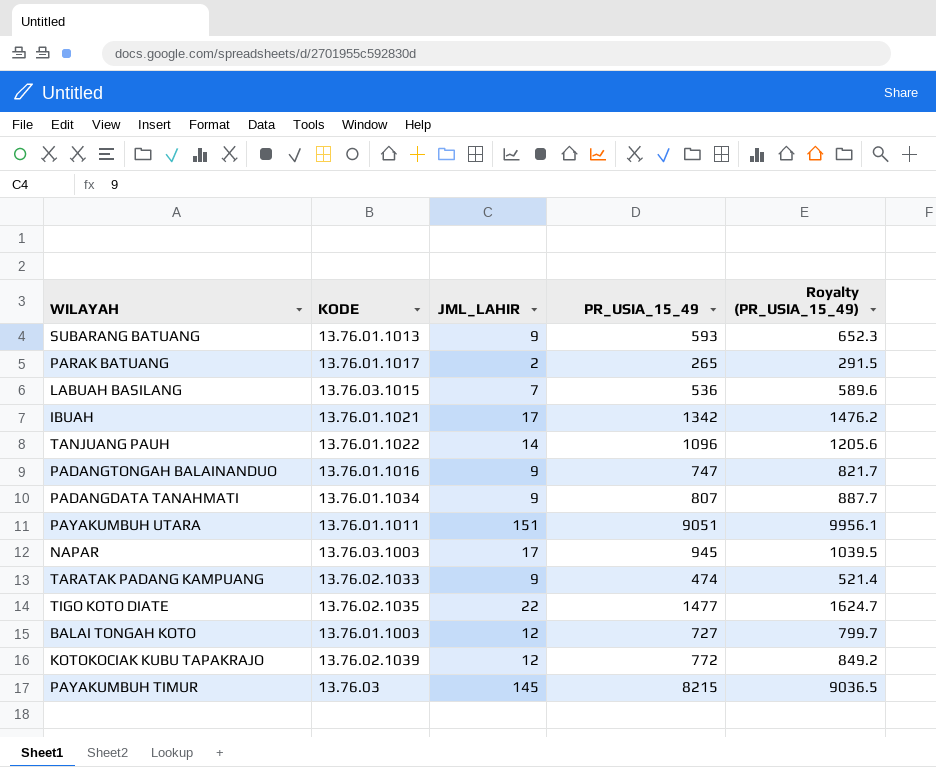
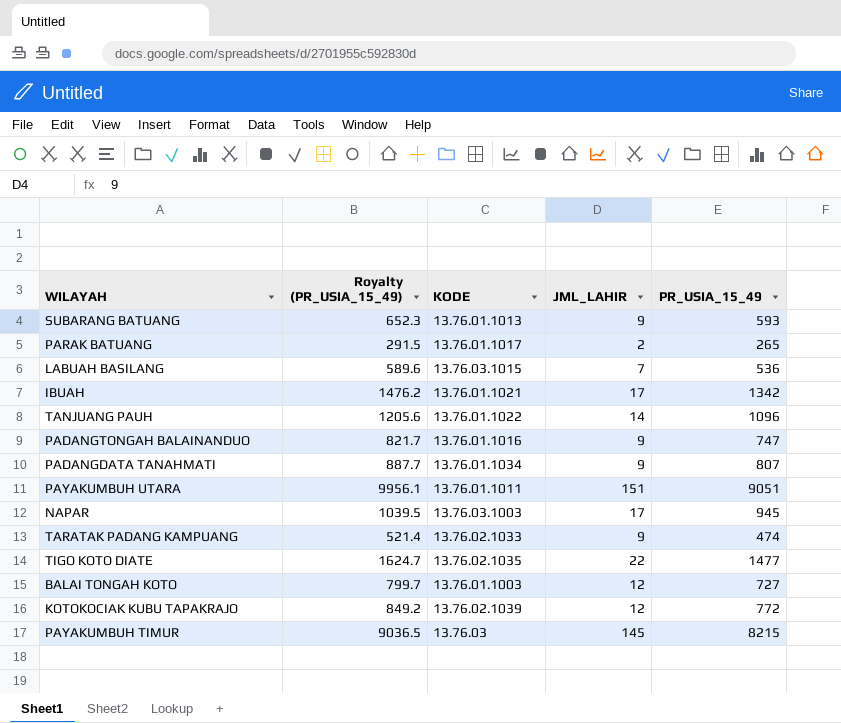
column Royalty (PR_USIA_15_49) | position: 5 -> 2

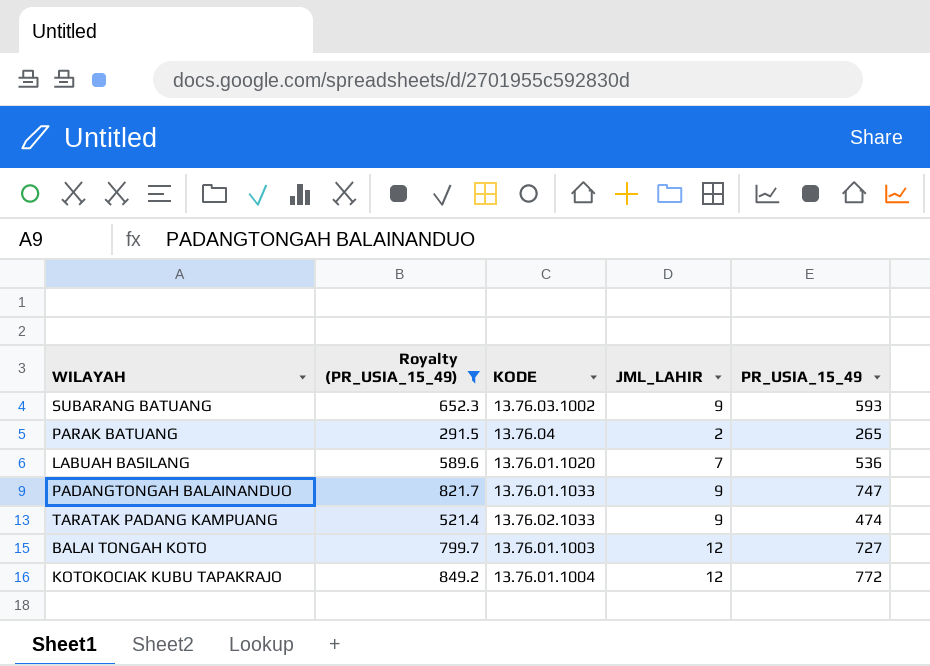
filter: none -> Royalty (PR_USIA_15_49) <= 849.2
SUBARANG BATUANG | KODE: 13.76.01.1013 -> 13.76.03.1002
PARAK BATUANG | KODE: 13.76.01.1017 -> 13.76.04
LABUAH BASILANG | KODE: 13.76.03.1015 -> 13.76.01.1020
PADANGTONGAH BALAINANDUO | KODE: 13.76.01.1016 -> 13.76.01.1033
KOTOKOCIAK KUBU TAPAKRAJO | KODE: 13.76.02.1039 -> 13.76.01.1004

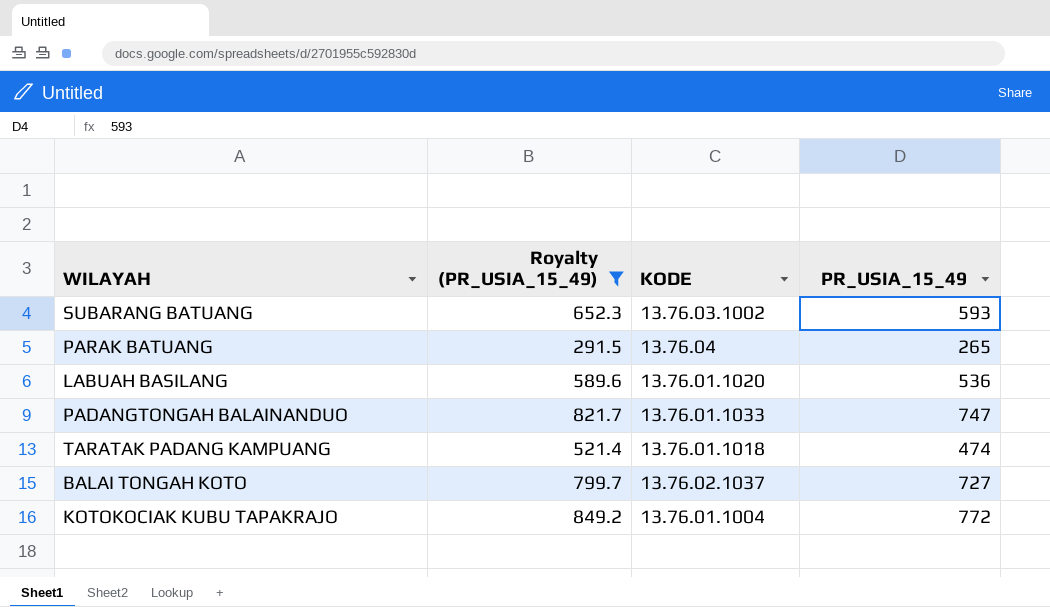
column JML_LAHIR | position: 4 -> none
TARATAK PADANG KAMPUANG | KODE: 13.76.02.1033 -> 13.76.01.1018
BALAI TONGAH KOTO | KODE: 13.76.01.1003 -> 13.76.02.1037

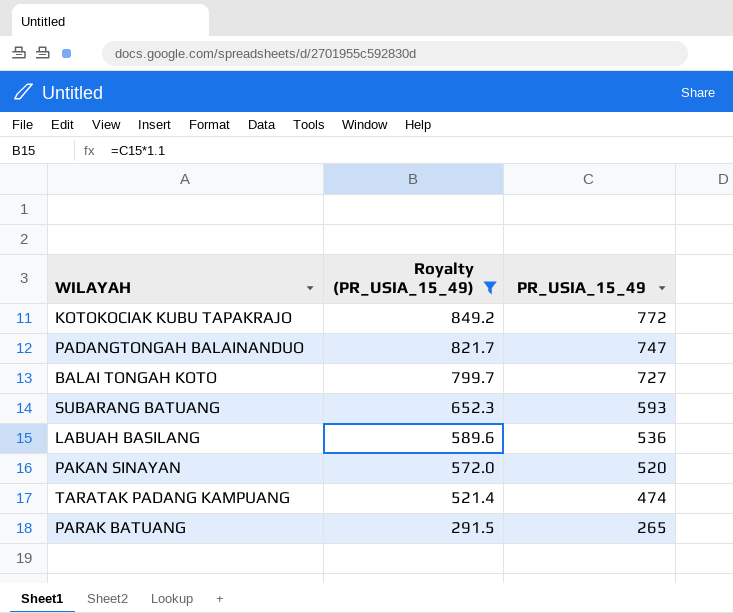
row order: none -> Royalty (PR_USIA_15_49) descending
column KODE | position: 3 -> none
row PAKAN SINAYAN: none -> 572.0 | 520

